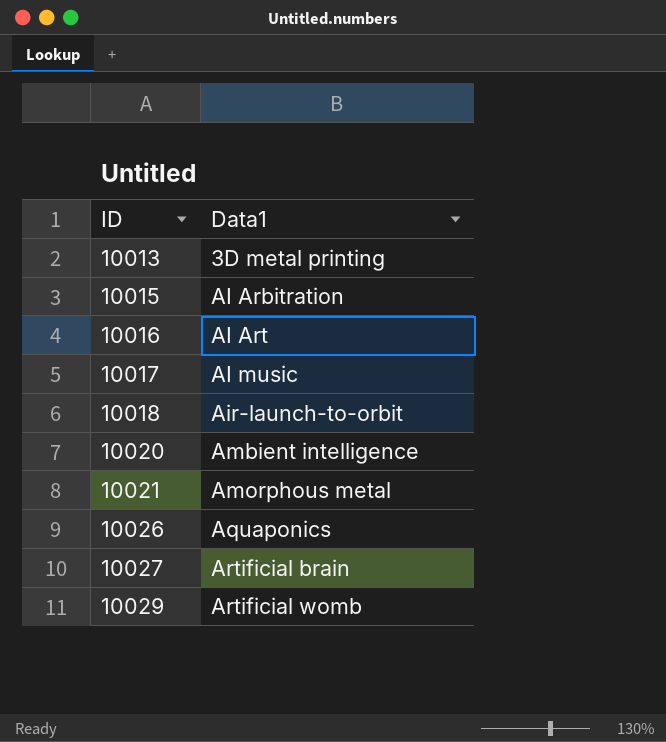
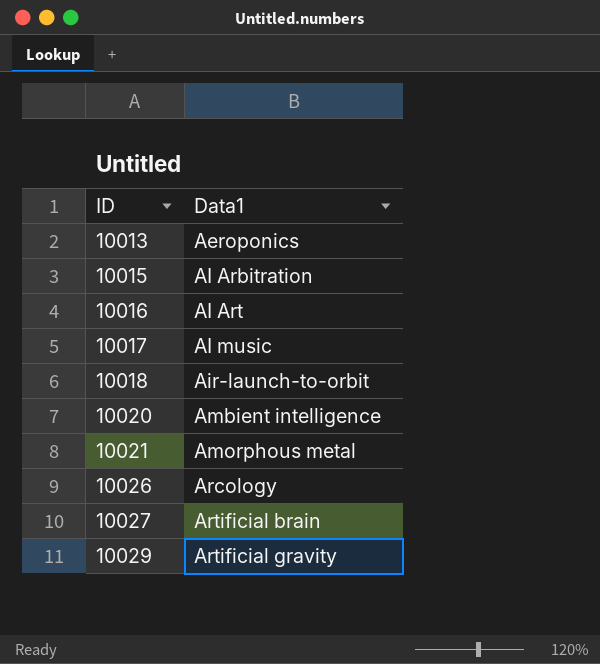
10013 | Data1: 3D metal printing -> Aeroponics
10026 | Data1: Aquaponics -> Arcology
10029 | Data1: Artificial womb -> Artificial gravity

